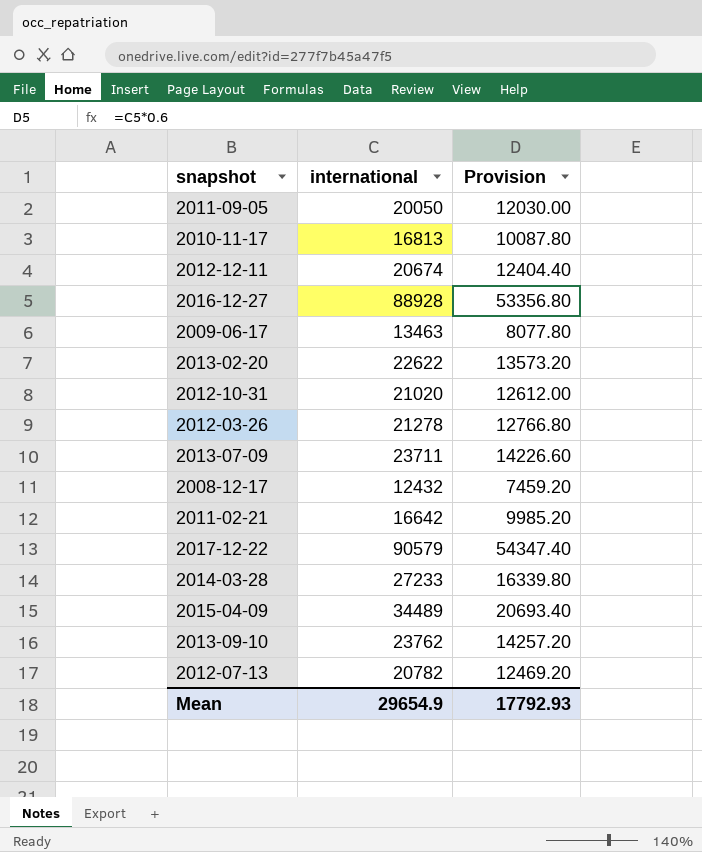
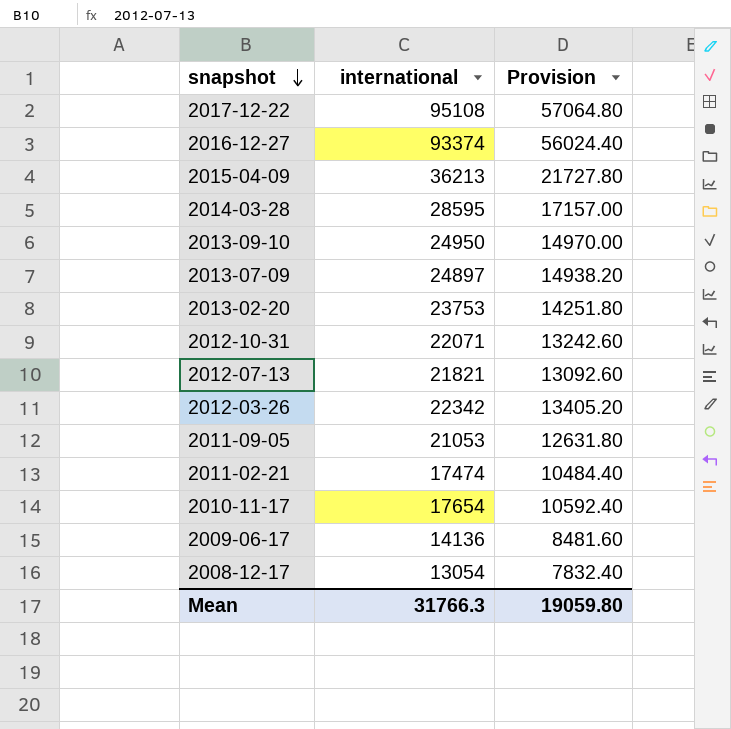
row order: none -> snapshot descending
row 2012-12-11: 20674 | 12404.40 -> none
2017-12-22 | international: 90579 -> 95108
2017-12-22 | Provision: 54347.40 -> 57064.80
2016-12-27 | international: 88928 -> 93374
2016-12-27 | Provision: 53356.80 -> 56024.40
2015-04-09 | international: 34489 -> 36213
2015-04-09 | Provision: 20693.40 -> 21727.80
2014-03-28 | international: 27233 -> 28595
2014-03-28 | Provision: 16339.80 -> 17157.00
2013-09-10 | international: 23762 -> 24950
2013-09-10 | Provision: 14257.20 -> 14970.00
2013-07-09 | international: 23711 -> 24897
2013-07-09 | Provision: 14226.60 -> 14938.20
2013-02-20 | international: 22622 -> 23753
2013-02-20 | Provision: 13573.20 -> 14251.80
2012-10-31 | international: 21020 -> 22071
2012-10-31 | Provision: 12612.00 -> 13242.60
2012-07-13 | international: 20782 -> 21821
2012-07-13 | Provision: 12469.20 -> 13092.60
2012-03-26 | international: 21278 -> 22342
2012-03-26 | Provision: 12766.80 -> 13405.20
2011-09-05 | international: 20050 -> 21053
2011-09-05 | Provision: 12030.00 -> 12631.80
2011-02-21 | international: 16642 -> 17474
2011-02-21 | Provision: 9985.20 -> 10484.40
2010-11-17 | international: 16813 -> 17654
2010-11-17 | Provision: 10087.80 -> 10592.40
2009-06-17 | international: 13463 -> 14136
2009-06-17 | Provision: 8077.80 -> 8481.60
2008-12-17 | international: 12432 -> 13054
2008-12-17 | Provision: 7459.20 -> 7832.40
Mean | international: 29654.9 -> 31766.3
Mean | Provision: 17792.93 -> 19059.80

